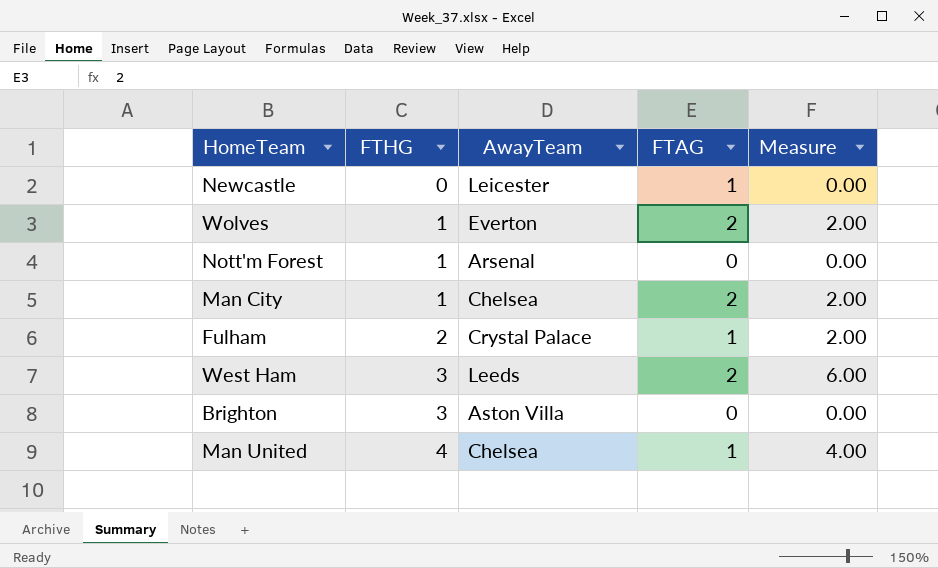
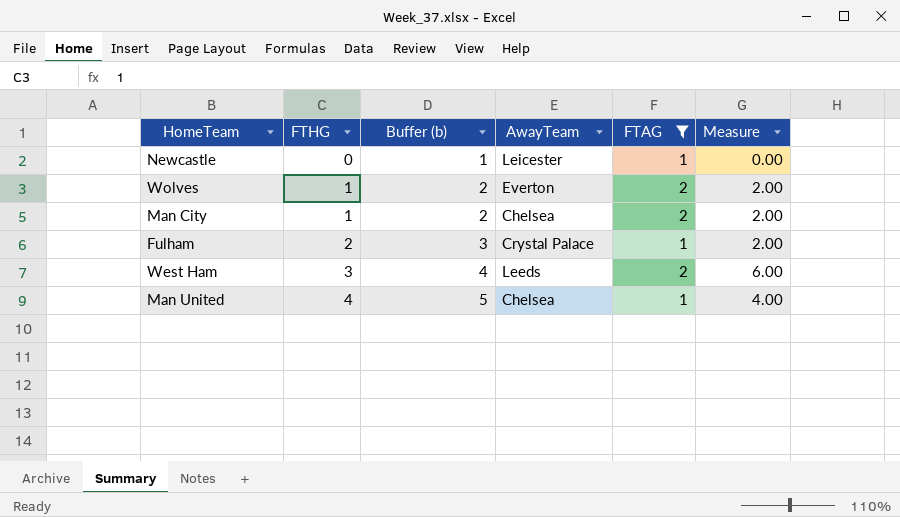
filter: none -> FTAG != 0
column Buffer (b) | formula: none -> [FTHG] + 1

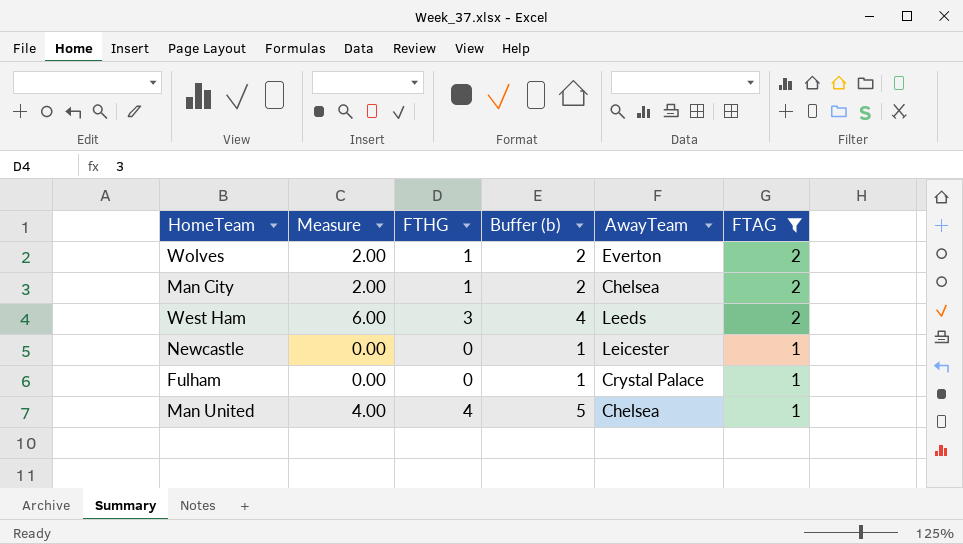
row order: FTHG ascending -> FTAG descending
column Measure | position: 6 -> 2
Fulham | Measure: 2.00 -> 0.00
Fulham | FTHG: 2 -> 0
Fulham | Buffer (b): 3 -> 1

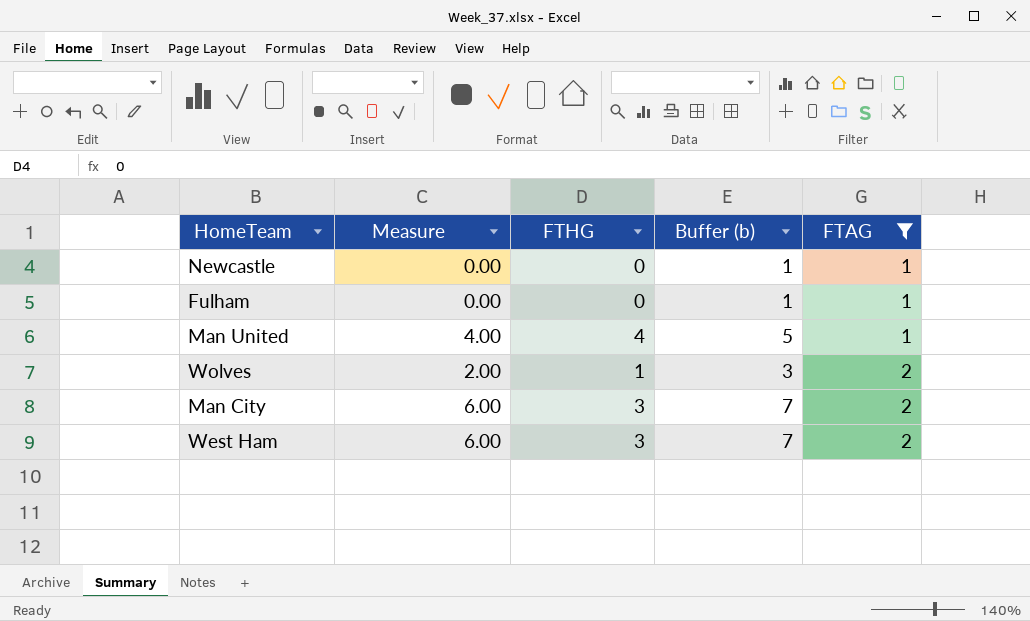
row order: FTAG descending -> FTAG ascending
column AwayTeam | position: 5 -> none
column Buffer (b) | formula: [FTHG] + 1 -> [Measure] + 1
Man City | Measure: 2.00 -> 6.00
Man City | FTHG: 1 -> 3

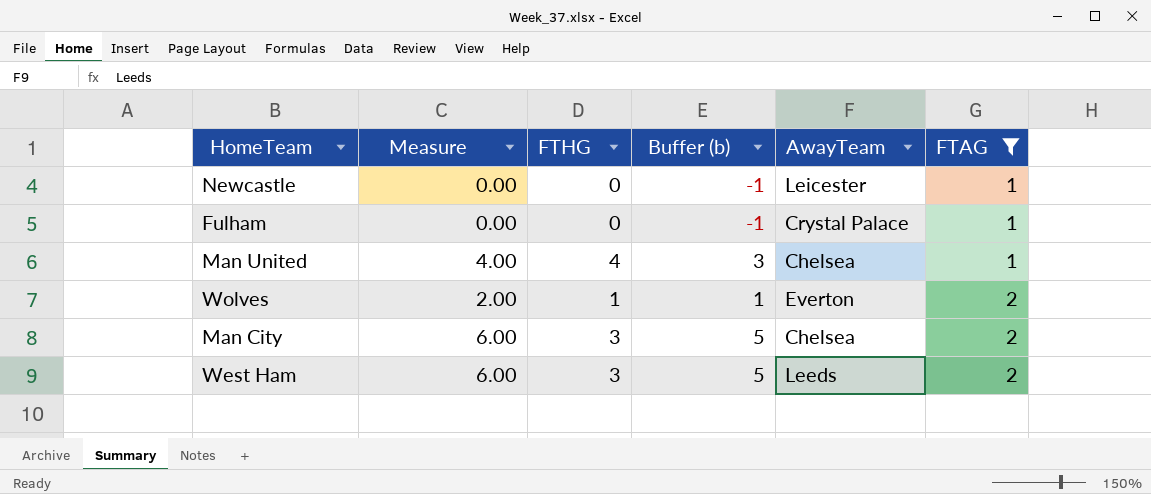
column Buffer (b) | formula: [Measure] + 1 -> [Measure] - 1
column AwayTeam | position: none -> 5

